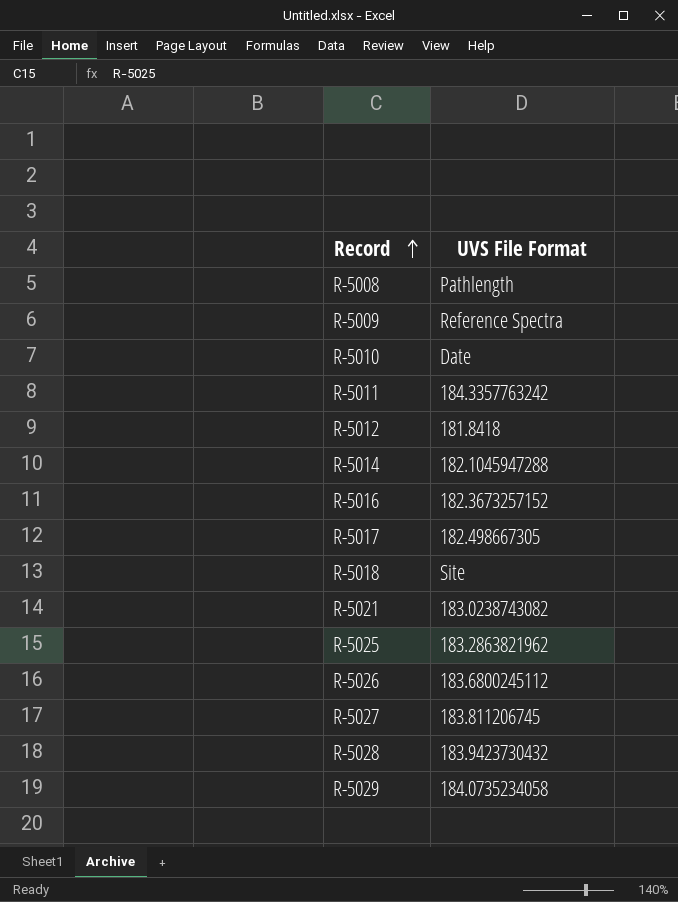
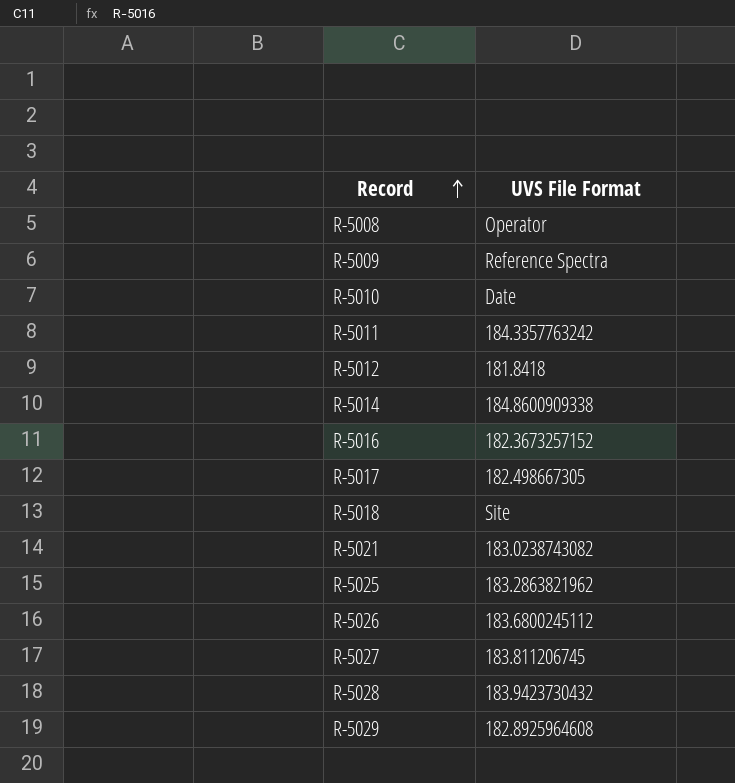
R-5008 | UVS File Format: Pathlength -> Operator
R-5014 | UVS File Format: 182.1045947288 -> 184.8600909338
R-5029 | UVS File Format: 184.0735234058 -> 182.8925964608

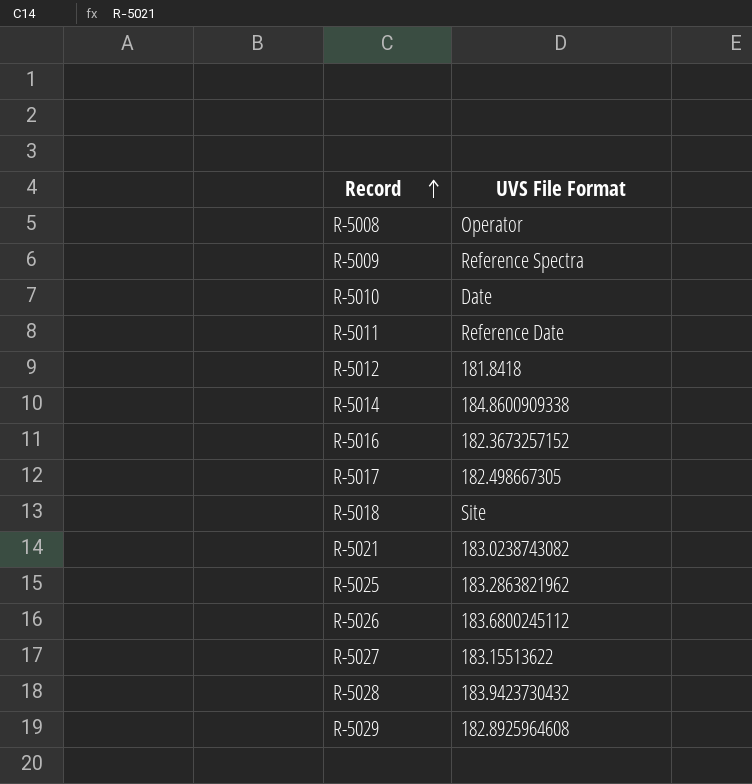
R-5011 | UVS File Format: 184.3357763242 -> Reference Date
R-5027 | UVS File Format: 183.811206745 -> 183.15513622

